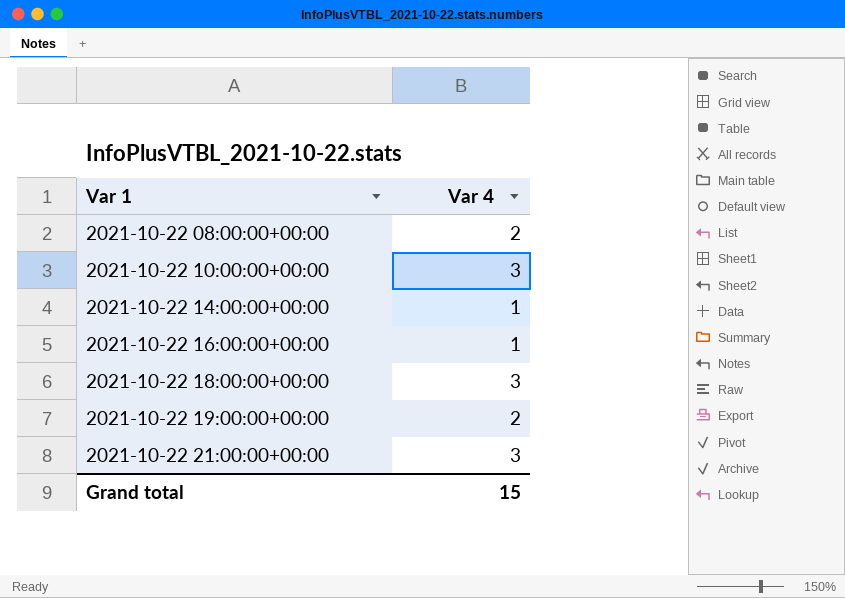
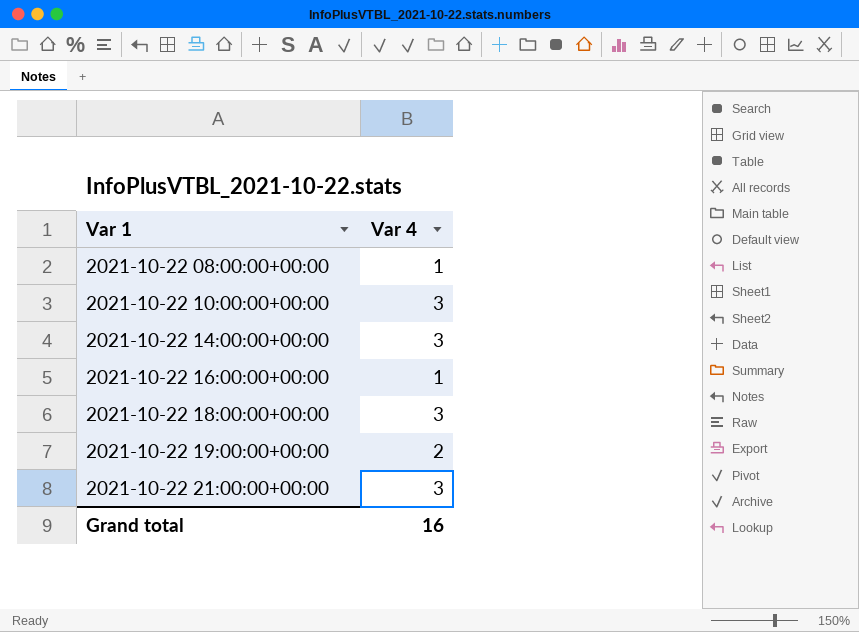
2021-10-22 08:00:00+00:00 | Var 4: 2 -> 1
2021-10-22 14:00:00+00:00 | Var 4: 1 -> 3
Grand total | Var 4: 15 -> 16

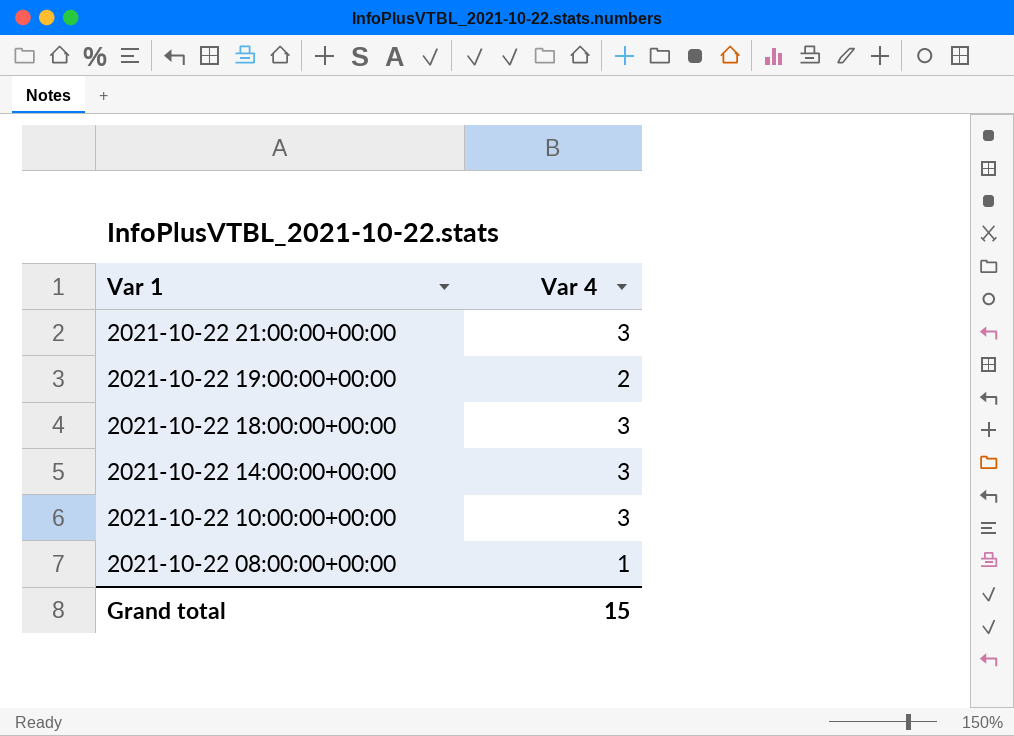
row order: Var 1 ascending -> Var 1 descending
row 2021-10-22 16:00:00+00:00: 1 -> none
Grand total | Var 4: 16 -> 15

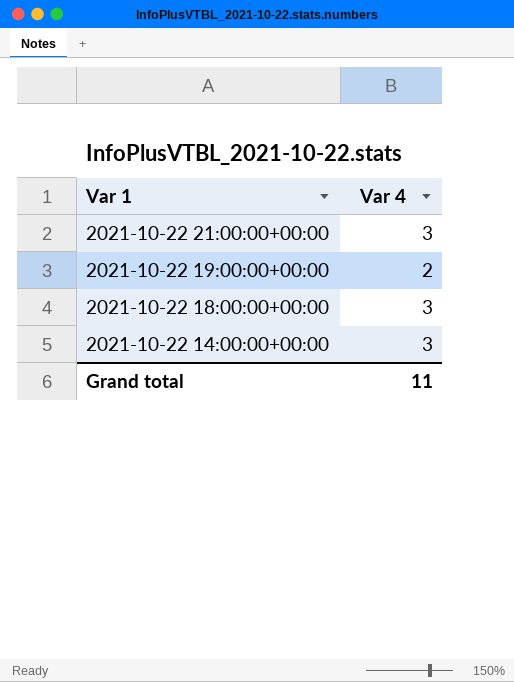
row 2021-10-22 10:00:00+00:00: 3 -> none
row 2021-10-22 08:00:00+00:00: 1 -> none
Grand total | Var 4: 15 -> 11

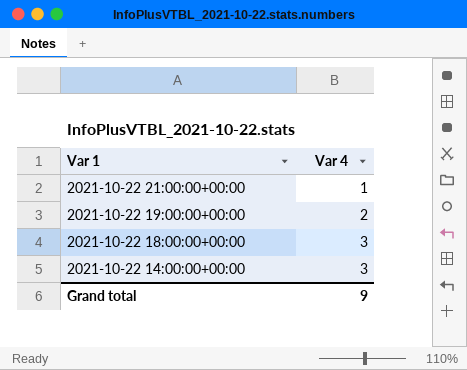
2021-10-22 21:00:00+00:00 | Var 4: 3 -> 1
Grand total | Var 4: 11 -> 9

